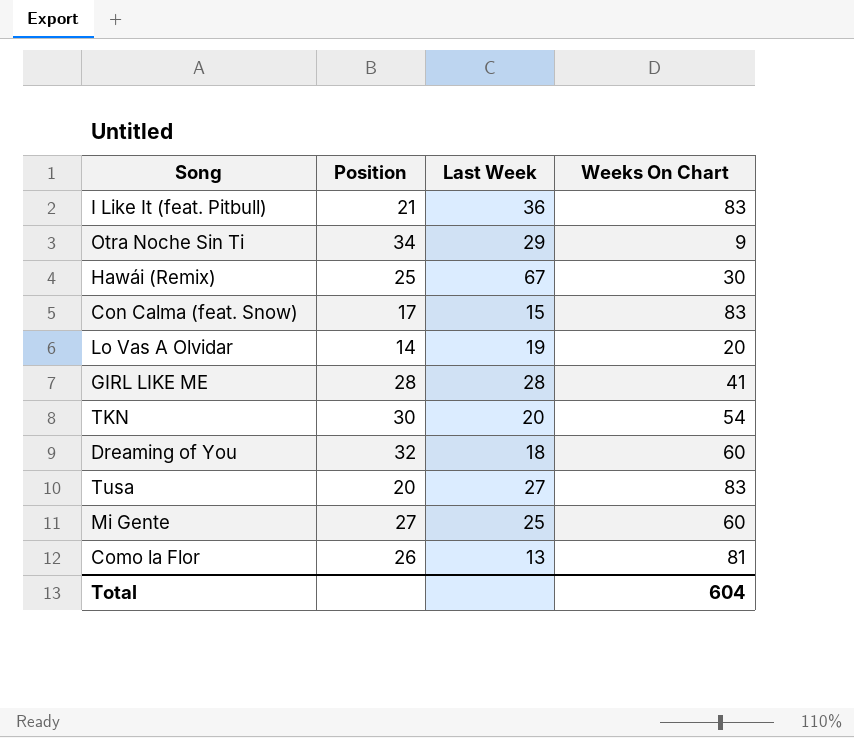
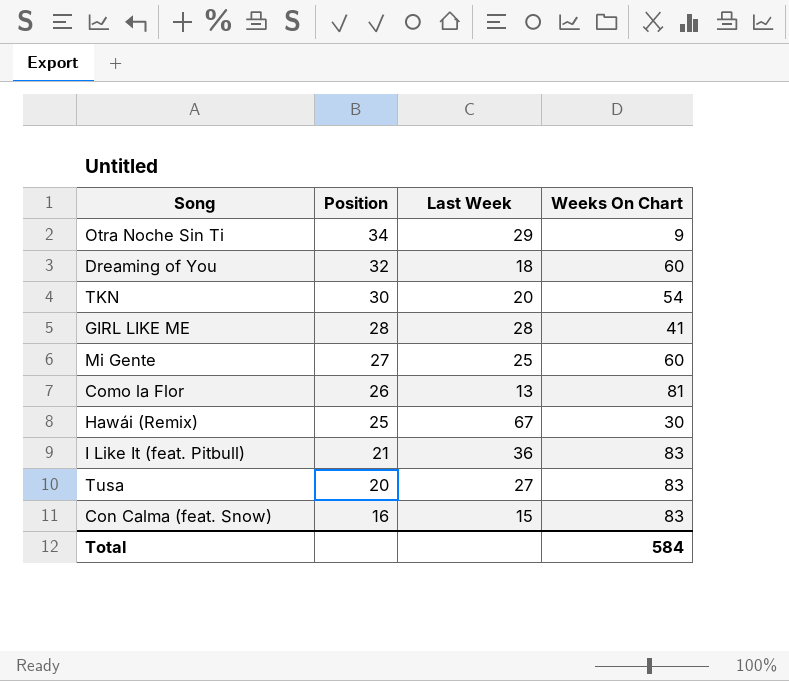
row order: none -> Position descending
row Lo Vas A Olvidar: 14 | 19 | 20 -> none
Con Calma (feat. Snow) | Position: 17 -> 16
Total | Weeks On Chart: 604 -> 584

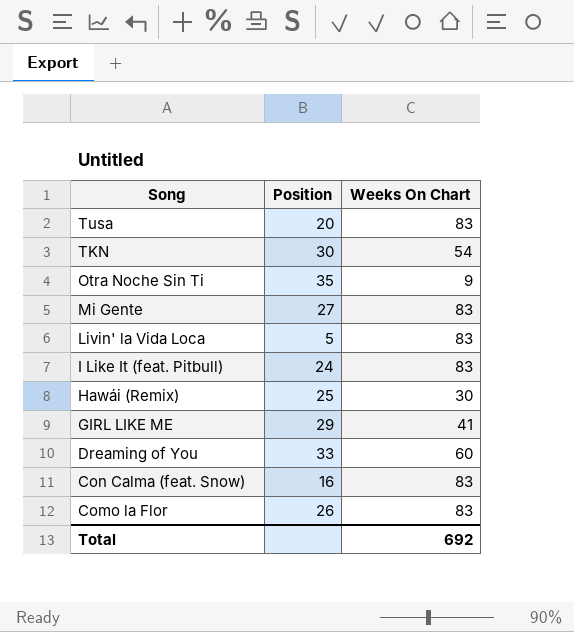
row order: Position descending -> Song descending
column Last Week | position: 3 -> none
Otra Noche Sin Ti | Position: 34 -> 35
Mi Gente | Weeks On Chart: 60 -> 83
row Livin' la Vida Loca: none -> 5 | 83
I Like It (feat. Pitbull) | Position: 21 -> 24
GIRL LIKE ME | Position: 28 -> 29
Dreaming of You | Position: 32 -> 33
Como la Flor | Weeks On Chart: 81 -> 83
Total | Weeks On Chart: 584 -> 692

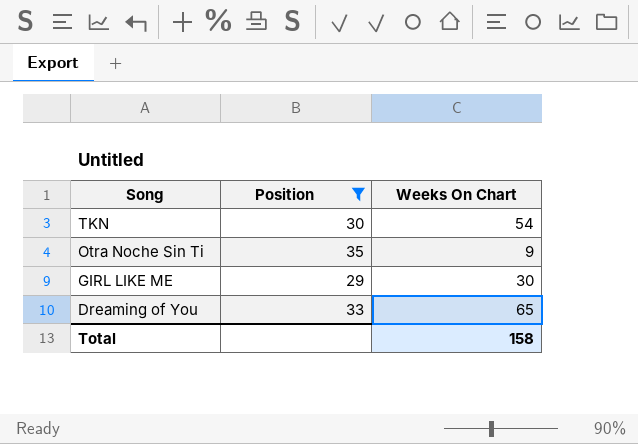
filter: none -> Position >= 29
GIRL LIKE ME | Weeks On Chart: 41 -> 30
Dreaming of You | Weeks On Chart: 60 -> 65
Total | Weeks On Chart: 692 -> 158

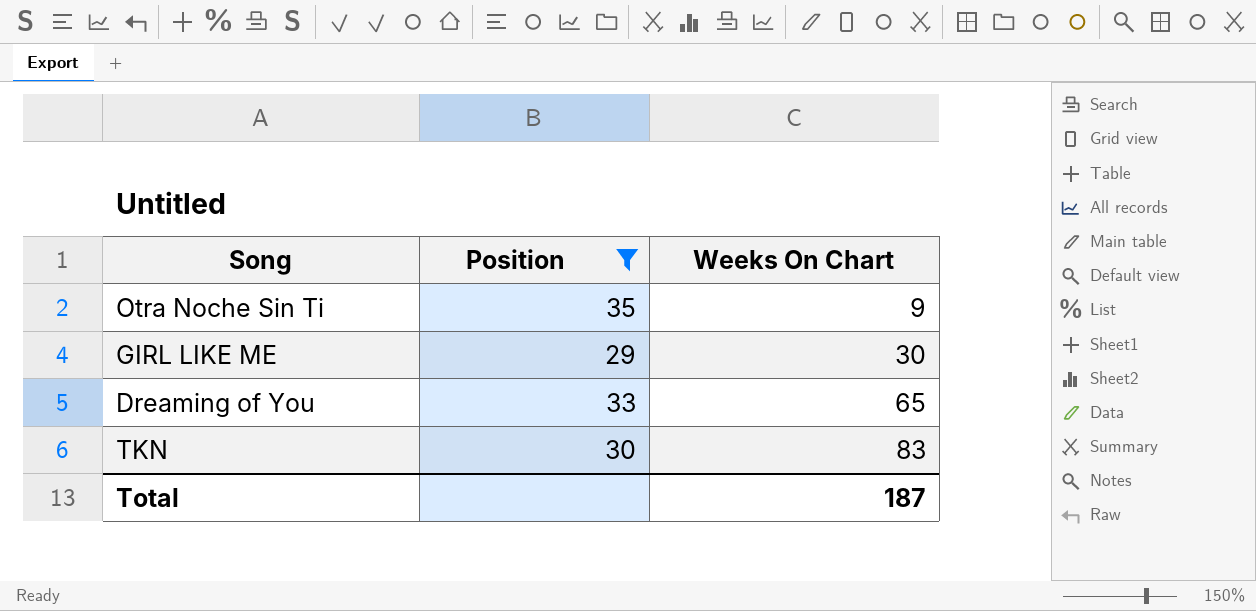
row order: Song descending -> Weeks On Chart ascending
TKN | Weeks On Chart: 54 -> 83
Total | Weeks On Chart: 158 -> 187

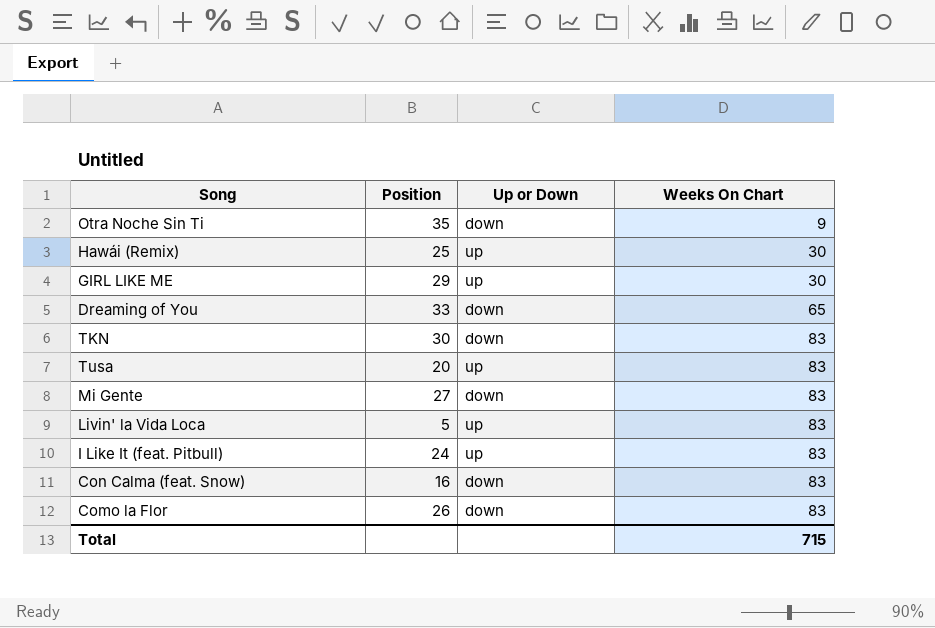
filter: Position >= 29 -> none
column Up or Down | position: none -> 3
Total | Weeks On Chart: 187 -> 715

